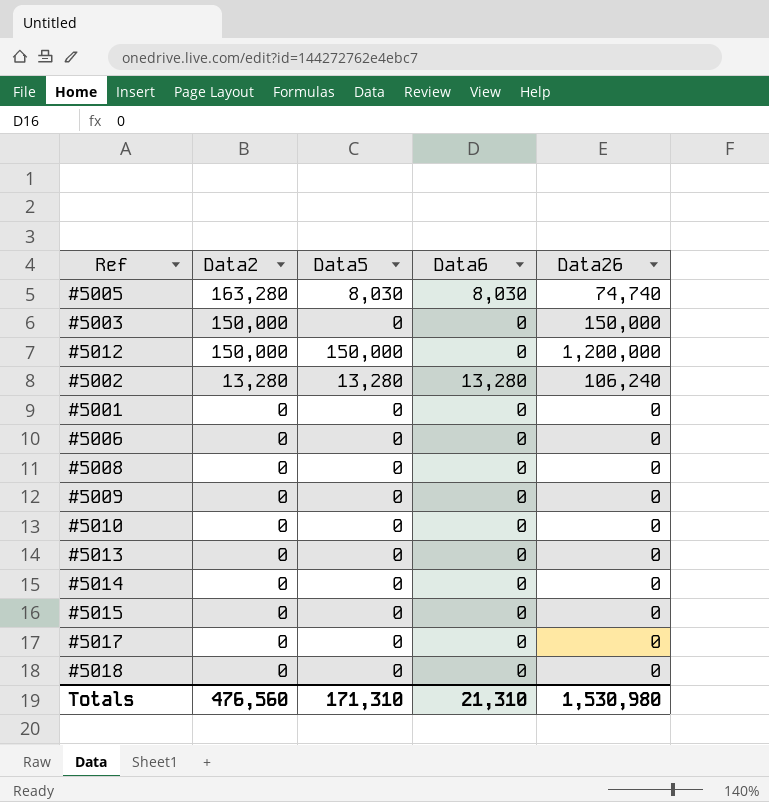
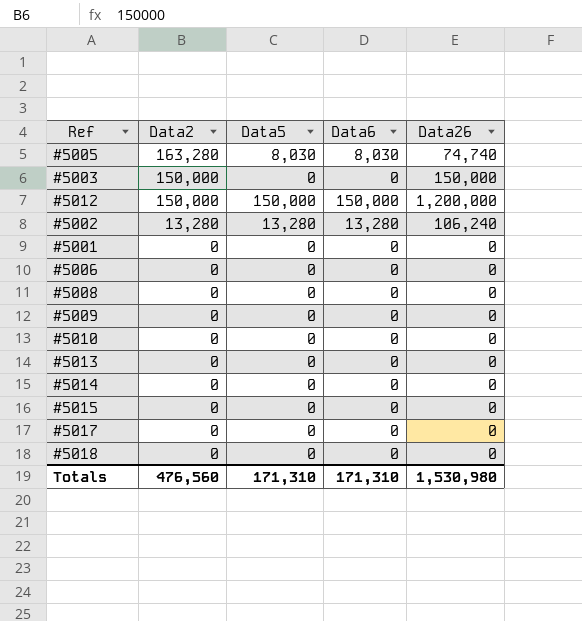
#5012 | Data6: 0 -> 150,000
Totals | Data6: 21,310 -> 171,310

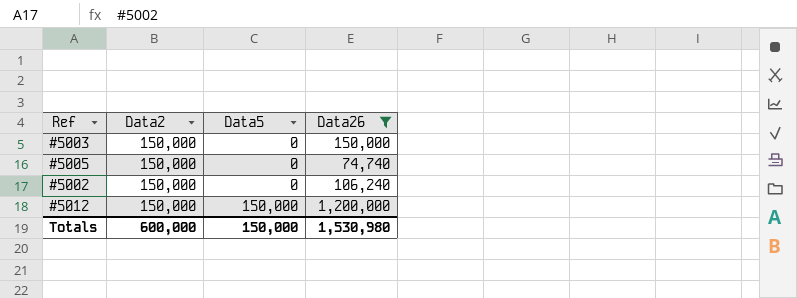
filter: none -> Data26 != 0
row order: Data2 descending -> Data5 ascending
column Data6 | position: 4 -> none
#5005 | Data2: 163,280 -> 150,000
#5005 | Data5: 8,030 -> 0
#5002 | Data2: 13,280 -> 150,000
#5002 | Data5: 13,280 -> 0
Totals | Data2: 476,560 -> 600,000
Totals | Data5: 171,310 -> 150,000

